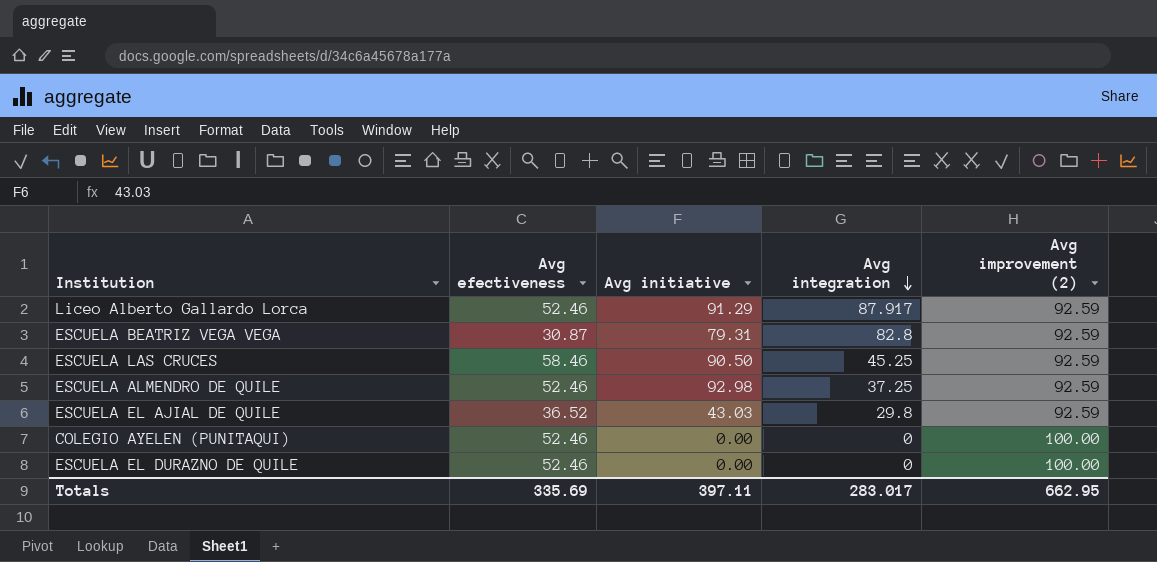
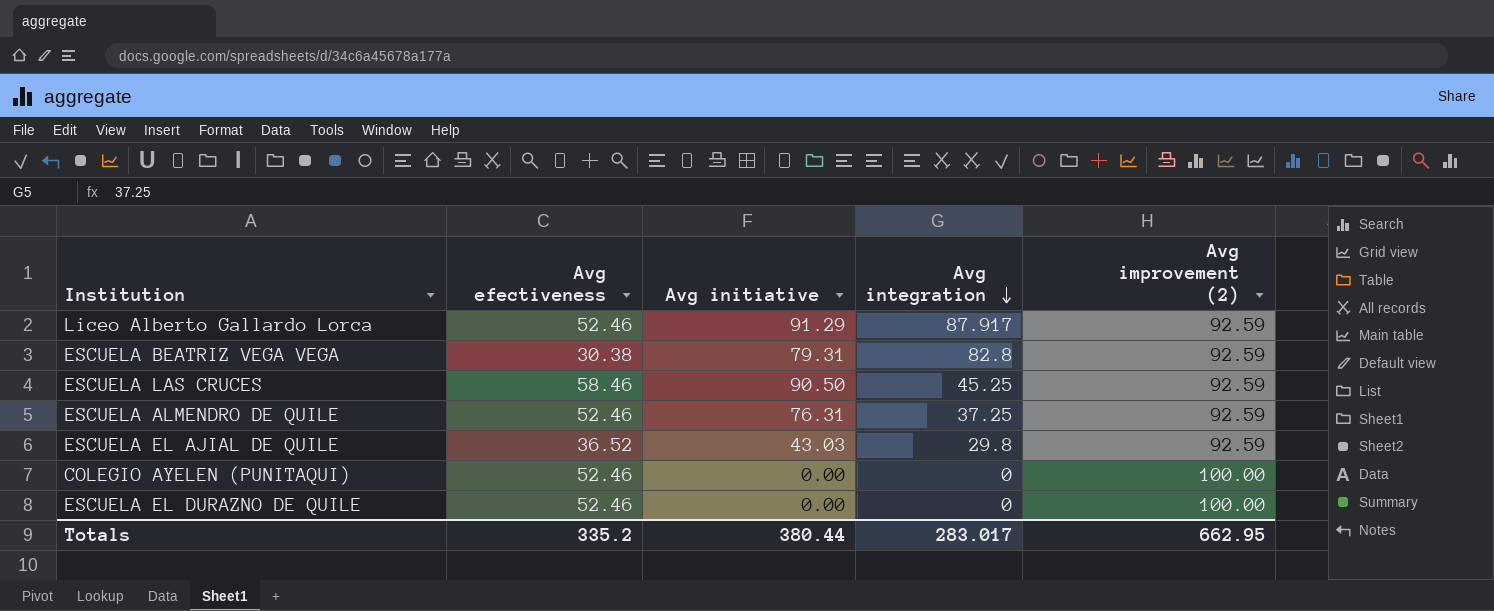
ESCUELA BEATRIZ VEGA VEGA | Avg efectiveness: 30.87 -> 30.38
ESCUELA ALMENDRO DE QUILE | Avg initiative: 92.98 -> 76.31
Totals | Avg efectiveness: 335.69 -> 335.2
Totals | Avg initiative: 397.11 -> 380.44

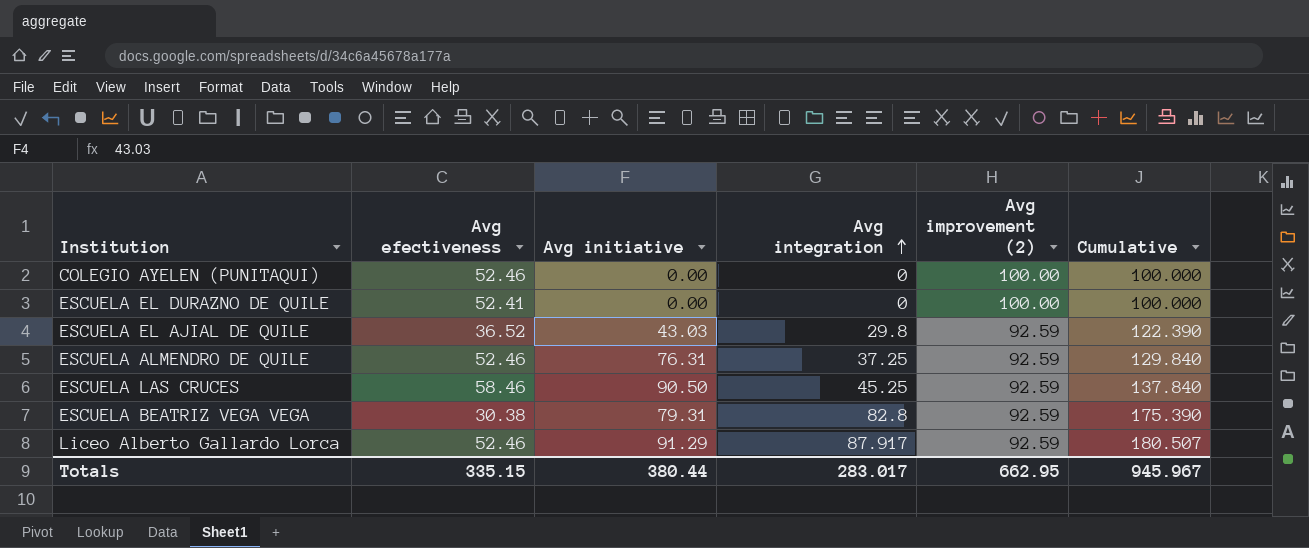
row order: Avg integration descending -> Avg integration ascending
column Cumulative | formula: none -> [Avg integration] + [Avg improvement (2)]
ESCUELA EL DURAZNO DE QUILE | Avg efectiveness: 52.46 -> 52.41
Totals | Avg efectiveness: 335.2 -> 335.15

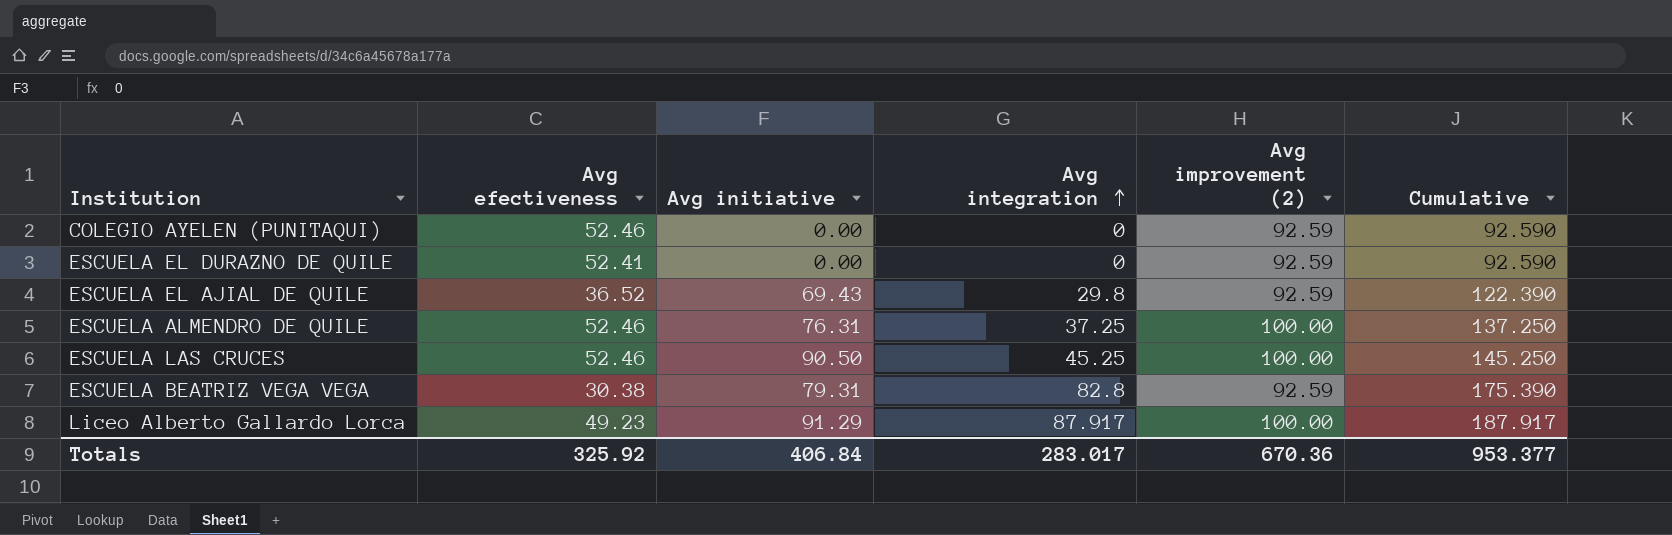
COLEGIO AYELEN (PUNITAQUI) | Avg improvement (2): 100.00 -> 92.59
COLEGIO AYELEN (PUNITAQUI) | Cumulative: 100.000 -> 92.590
ESCUELA EL DURAZNO DE QUILE | Avg improvement (2): 100.00 -> 92.59
ESCUELA EL DURAZNO DE QUILE | Cumulative: 100.000 -> 92.590
ESCUELA EL AJIAL DE QUILE | Avg initiative: 43.03 -> 69.43
ESCUELA ALMENDRO DE QUILE | Avg improvement (2): 92.59 -> 100.00
ESCUELA ALMENDRO DE QUILE | Cumulative: 129.840 -> 137.250
ESCUELA LAS CRUCES | Avg efectiveness: 58.46 -> 52.46
ESCUELA LAS CRUCES | Avg improvement (2): 92.59 -> 100.00
ESCUELA LAS CRUCES | Cumulative: 137.840 -> 145.250
Liceo Alberto Gallardo Lorca | Avg efectiveness: 52.46 -> 49.23
Liceo Alberto Gallardo Lorca | Avg improvement (2): 92.59 -> 100.00
Liceo Alberto Gallardo Lorca | Cumulative: 180.507 -> 187.917
Totals | Avg efectiveness: 335.15 -> 325.92
Totals | Avg initiative: 380.44 -> 406.84
Totals | Avg improvement (2): 662.95 -> 670.36
Totals | Cumulative: 945.967 -> 953.377

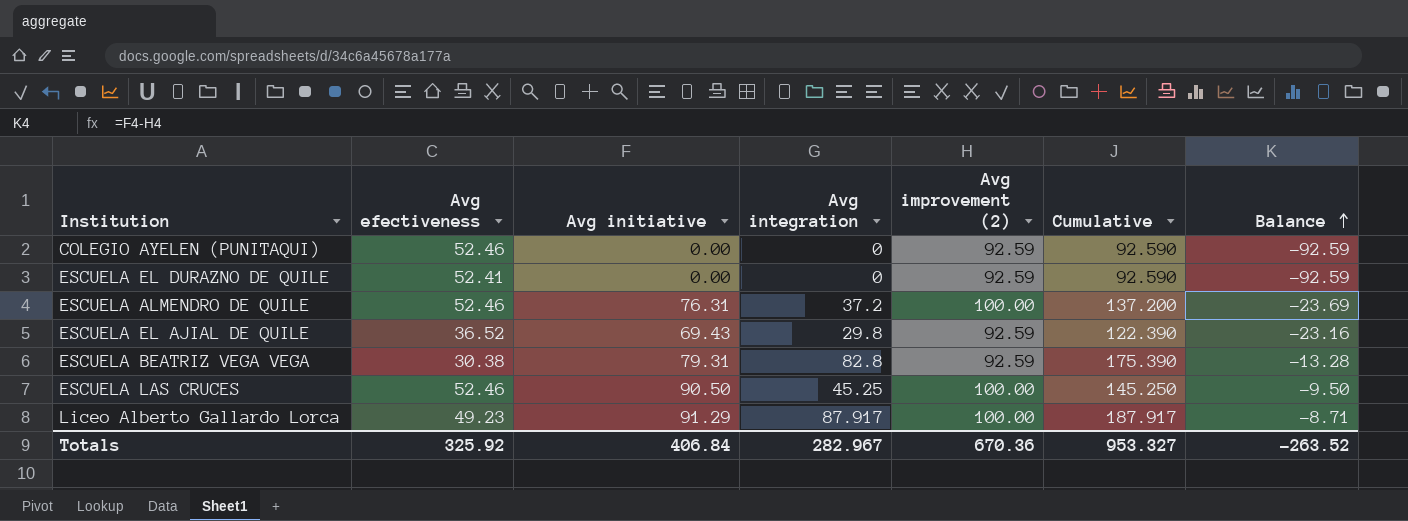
row order: Avg integration ascending -> Balance ascending
column Balance | formula: none -> [Avg initiative] - [Avg improvement (2)]
ESCUELA ALMENDRO DE QUILE | Avg integration: 37.25 -> 37.2
ESCUELA ALMENDRO DE QUILE | Cumulative: 137.250 -> 137.200
Totals | Avg integration: 283.017 -> 282.967
Totals | Cumulative: 953.377 -> 953.327

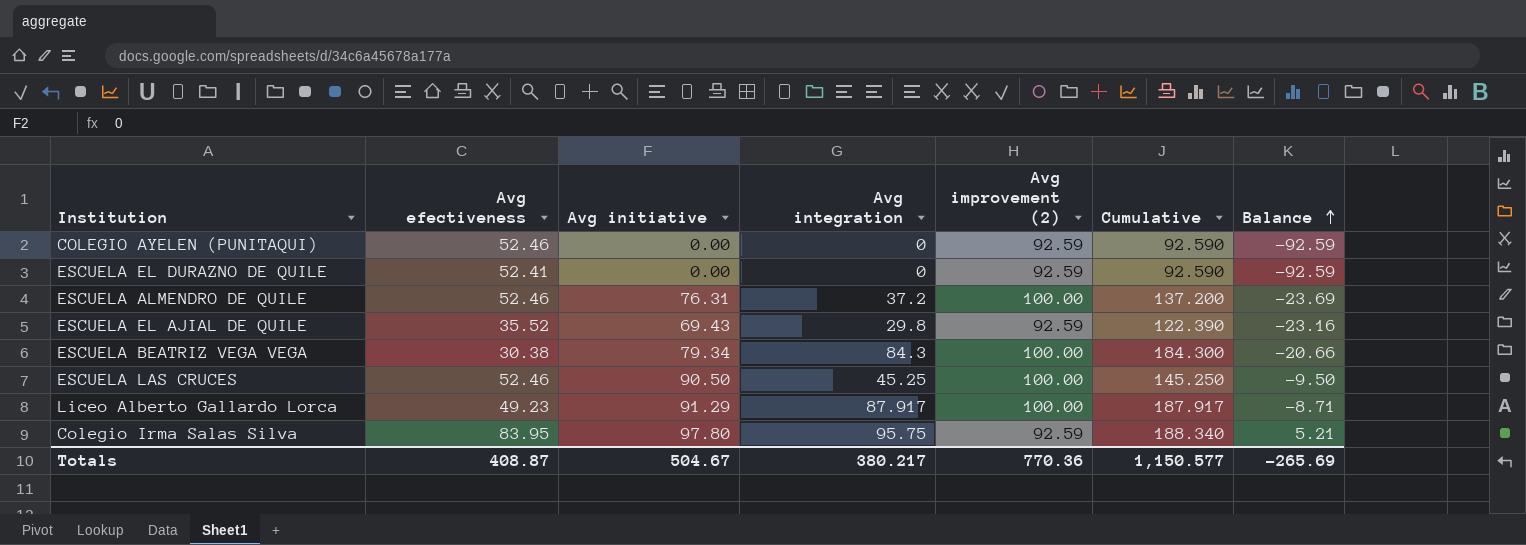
ESCUELA EL AJIAL DE QUILE | Avg efectiveness: 36.52 -> 35.52
ESCUELA BEATRIZ VEGA VEGA | Avg initiative: 79.31 -> 79.34
ESCUELA BEATRIZ VEGA VEGA | Avg integration: 82.8 -> 84.3
ESCUELA BEATRIZ VEGA VEGA | Avg improvement (2): 92.59 -> 100.00
ESCUELA BEATRIZ VEGA VEGA | Cumulative: 175.390 -> 184.300
ESCUELA BEATRIZ VEGA VEGA | Balance: -13.28 -> -20.66
row Colegio Irma Salas Silva: none -> 83.95 | 97.80 | 95.75 | 92.59 | 188.340 | 5.21
Totals | Avg efectiveness: 325.92 -> 408.87
Totals | Avg initiative: 406.84 -> 504.67
Totals | Avg integration: 282.967 -> 380.217
Totals | Avg improvement (2): 670.36 -> 770.36
Totals | Cumulative: 953.327 -> 1,150.577
Totals | Balance: -263.52 -> -265.69

